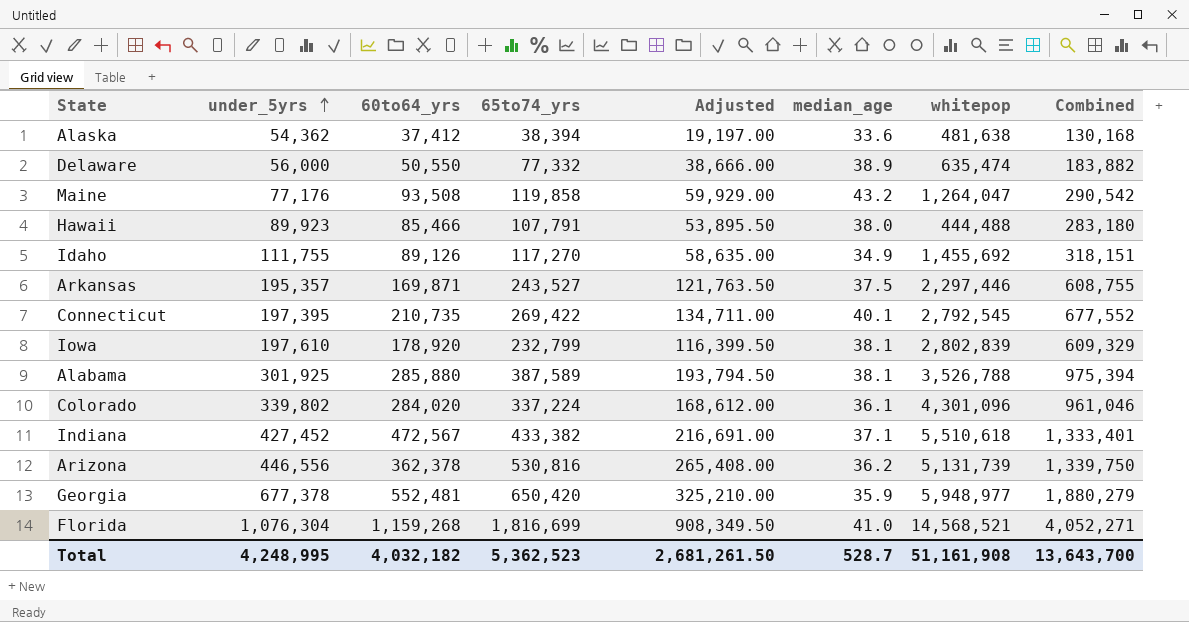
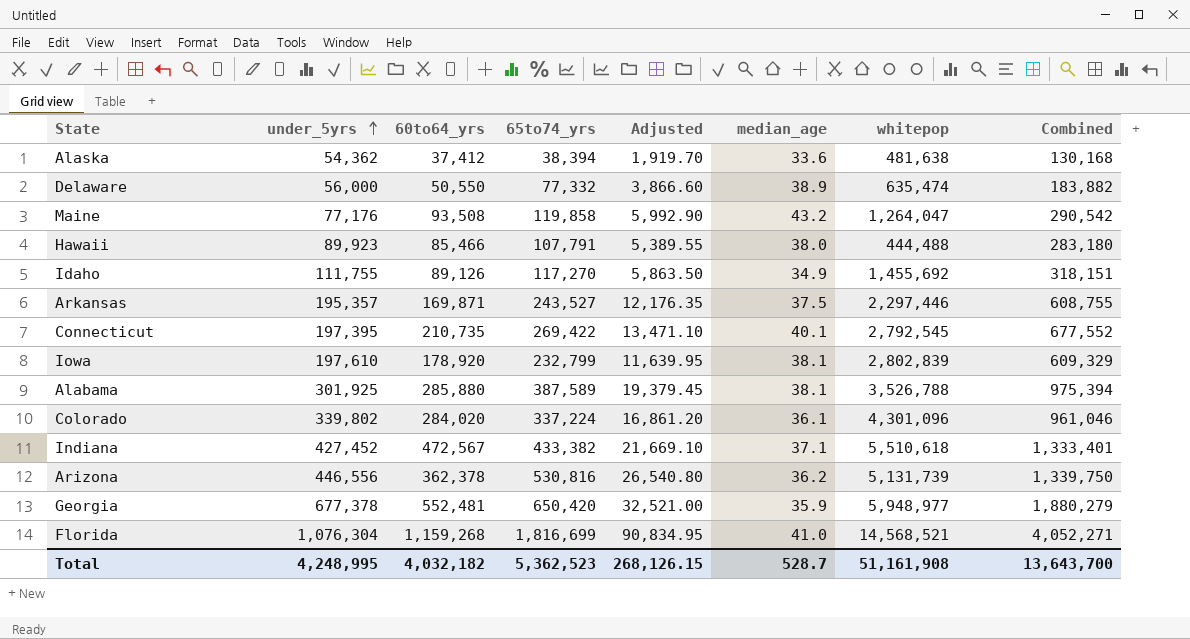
column Adjusted | formula: [65to74_yrs] * 0.5 -> [65to74_yrs] * 0.05
Total | Adjusted: 2,681,261.50 -> 268,126.15

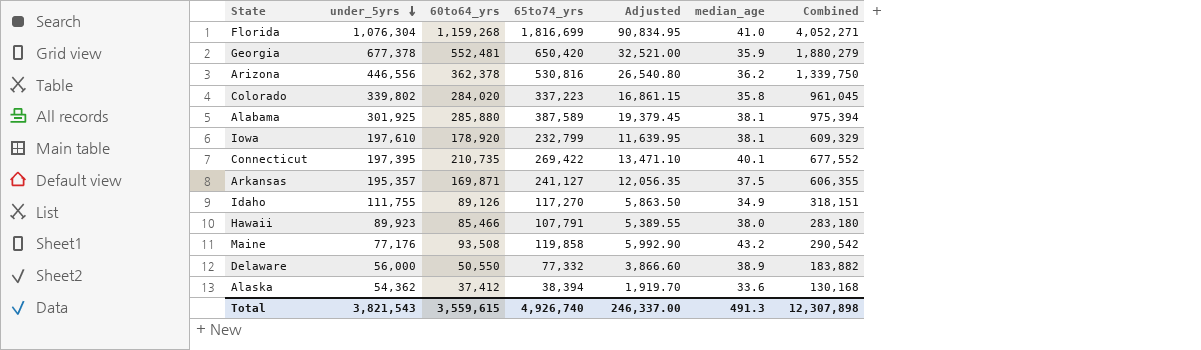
row order: under_5yrs ascending -> under_5yrs descending
column whitepop | position: 7 -> none
row Indiana: 427,452 | 472,567 | 433,382 | 21,669.10 | 37.1 | 5,510,618 | 1,333,401 -> none
Colorado | 65to74_yrs: 337,224 -> 337,223
Colorado | Adjusted: 16,861.20 -> 16,861.15
Colorado | median_age: 36.1 -> 35.8
Colorado | Combined: 961,046 -> 961,045
Arkansas | 65to74_yrs: 243,527 -> 241,127
Arkansas | Adjusted: 12,176.35 -> 12,056.35
Arkansas | Combined: 608,755 -> 606,355
Total | under_5yrs: 4,248,995 -> 3,821,543
Total | 60to64_yrs: 4,032,182 -> 3,559,615
Total | 65to74_yrs: 5,362,523 -> 4,926,740
Total | Adjusted: 268,126.15 -> 246,337.00
Total | median_age: 528.7 -> 491.3
Total | Combined: 13,643,700 -> 12,307,898

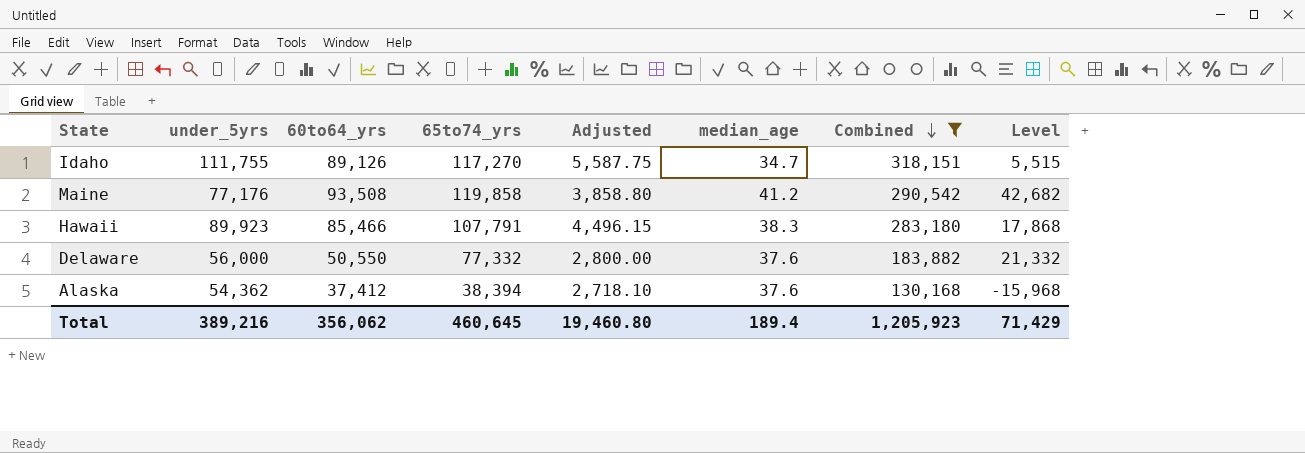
filter: none -> Combined <= 318,151
row order: under_5yrs descending -> Combined descending
column Adjusted | formula: [65to74_yrs] * 0.05 -> [under_5yrs] * 0.05
column Level | formula: none -> [65to74_yrs] - [under_5yrs]
Idaho | median_age: 34.9 -> 34.7
Maine | median_age: 43.2 -> 41.2
Hawaii | median_age: 38.0 -> 38.3
Delaware | median_age: 38.9 -> 37.6
Alaska | median_age: 33.6 -> 37.6
Total | under_5yrs: 3,821,543 -> 389,216
Total | 60to64_yrs: 3,559,615 -> 356,062
Total | 65to74_yrs: 4,926,740 -> 460,645
Total | Adjusted: 246,337.00 -> 19,460.80
Total | median_age: 491.3 -> 189.4
Total | Combined: 12,307,898 -> 1,205,923

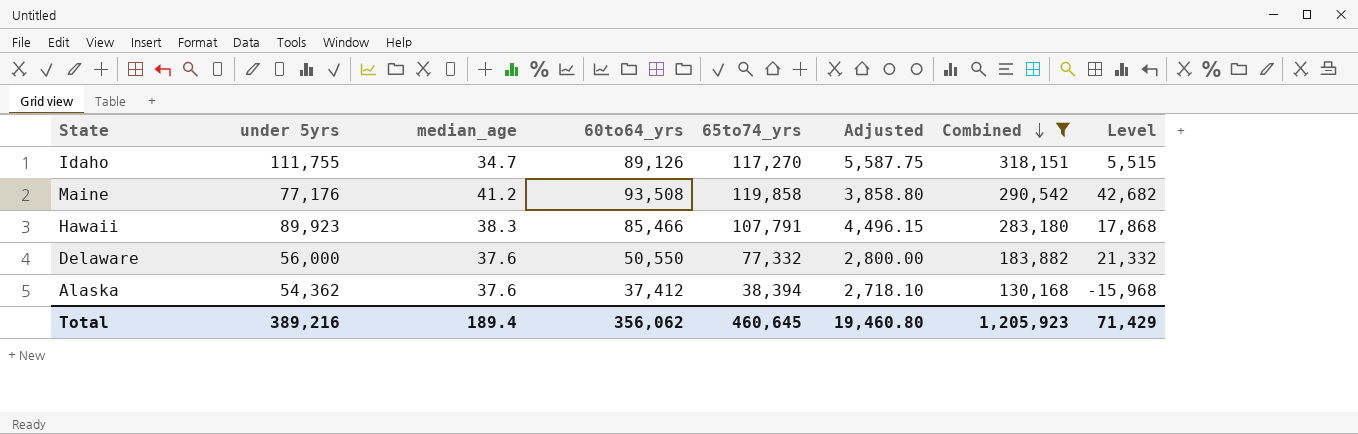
column name: under_5yrs -> under 5yrs
column median_age | position: 6 -> 3

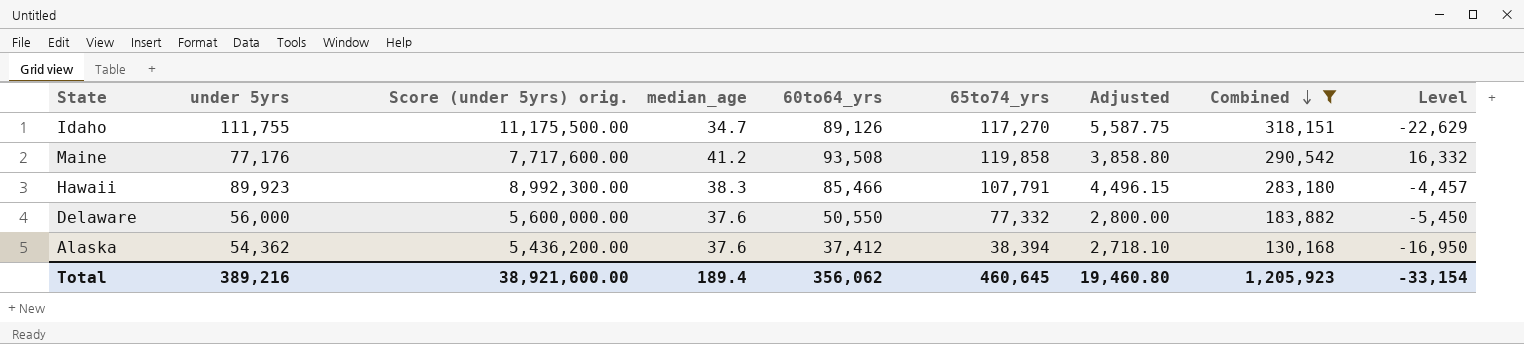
column Score (under 5yrs) orig. | formula: none -> [under 5yrs] * 100
column Level | formula: [65to74_yrs] - [under 5yrs] -> [60to64_yrs] - [under 5yrs]
Total | Level: 71,429 -> -33,154

